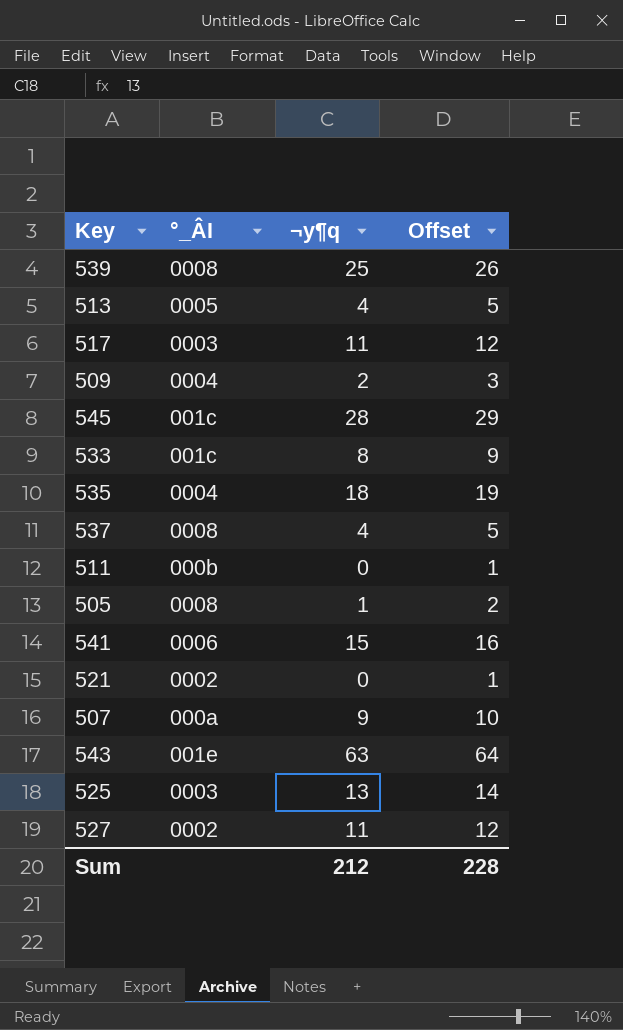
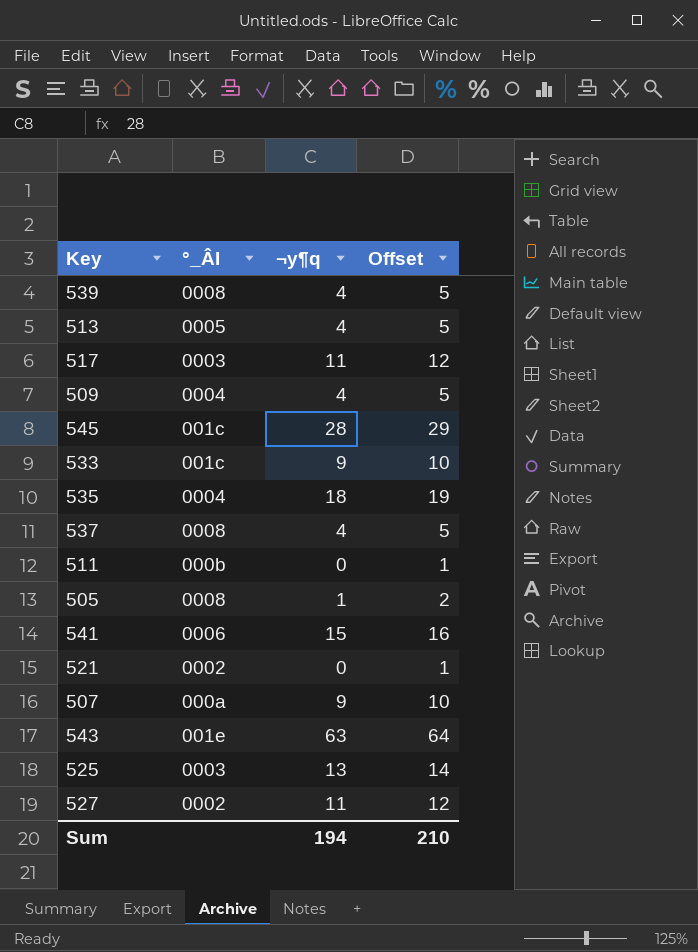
539 | ¬y¶q: 25 -> 4
539 | Offset: 26 -> 5
509 | ¬y¶q: 2 -> 4
509 | Offset: 3 -> 5
533 | ¬y¶q: 8 -> 9
533 | Offset: 9 -> 10
Sum | ¬y¶q: 212 -> 194
Sum | Offset: 228 -> 210

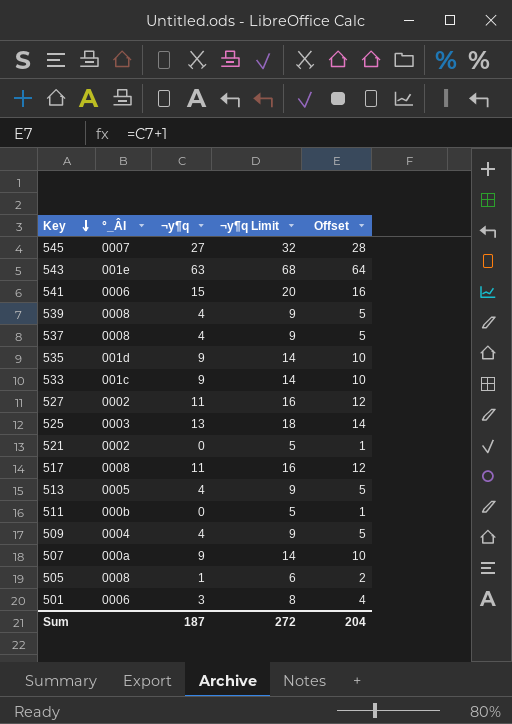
row order: none -> Key descending
column ¬y¶q Limit | formula: none -> [¬y¶q] + 5
545 | °_ÂI: 001c -> 0007
545 | ¬y¶q: 28 -> 27
545 | Offset: 29 -> 28
535 | °_ÂI: 0004 -> 001d
535 | ¬y¶q: 18 -> 9
535 | Offset: 19 -> 10
517 | °_ÂI: 0003 -> 0008
row 501: none -> 0006 | 3 | 8 | 4
Sum | ¬y¶q: 194 -> 187
Sum | Offset: 210 -> 204

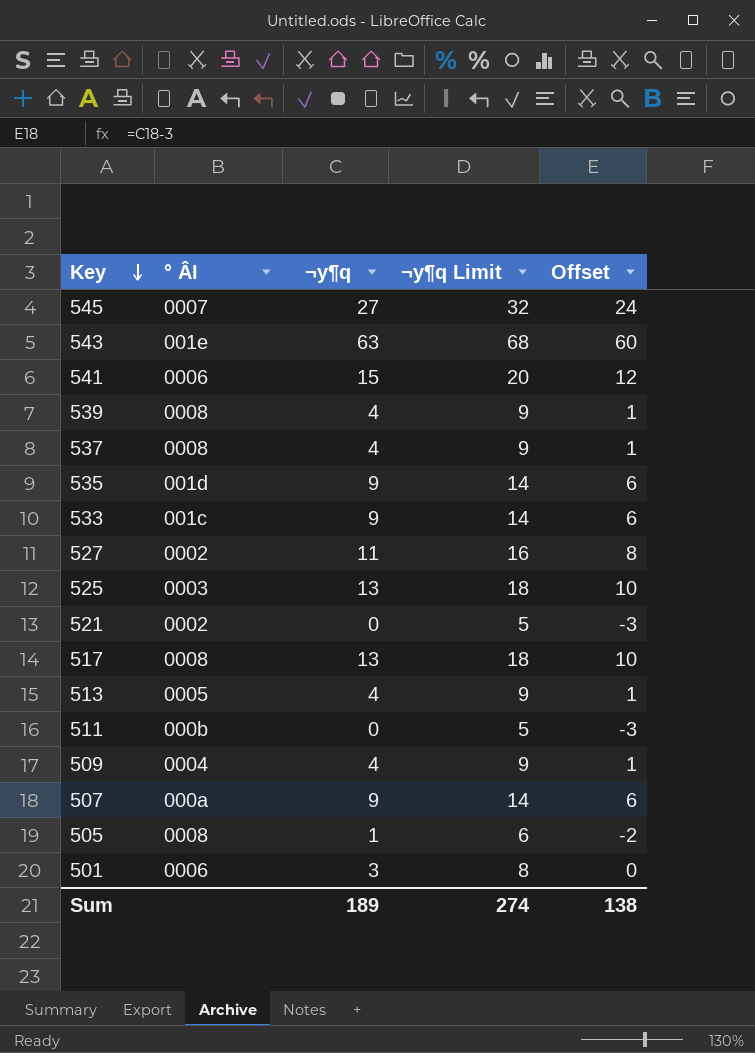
column name: °_ÂI -> ° ÂI
column Offset | formula: [¬y¶q] + 1 -> [¬y¶q] - 3
517 | ¬y¶q: 11 -> 13
517 | ¬y¶q Limit: 16 -> 18
Sum | ¬y¶q: 187 -> 189
Sum | ¬y¶q Limit: 272 -> 274
Sum | Offset: 204 -> 138

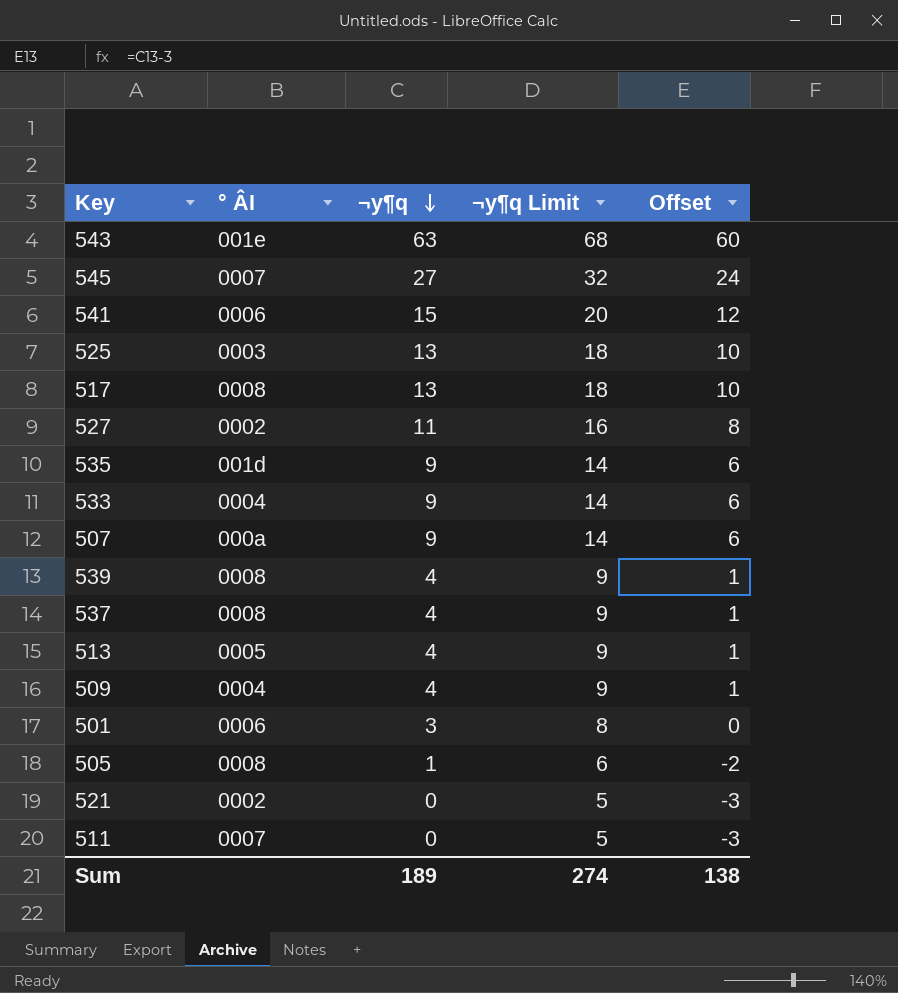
row order: Key descending -> ¬y¶q descending
533 | ° ÂI: 001c -> 0004
511 | ° ÂI: 000b -> 0007

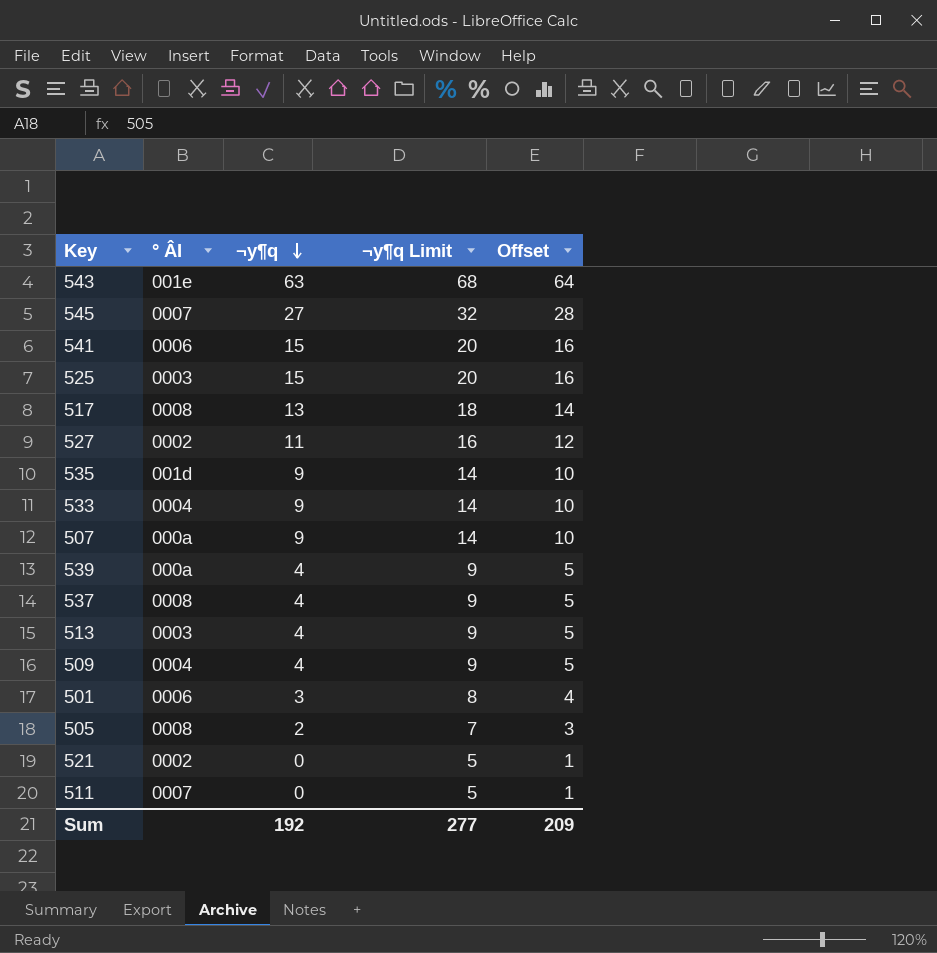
column Offset | formula: [¬y¶q] - 3 -> [¬y¶q] + 1
525 | ¬y¶q: 13 -> 15
525 | ¬y¶q Limit: 18 -> 20
539 | ° ÂI: 0008 -> 000a
513 | ° ÂI: 0005 -> 0003
505 | ¬y¶q: 1 -> 2
505 | ¬y¶q Limit: 6 -> 7
Sum | ¬y¶q: 189 -> 192
Sum | ¬y¶q Limit: 274 -> 277
Sum | Offset: 138 -> 209

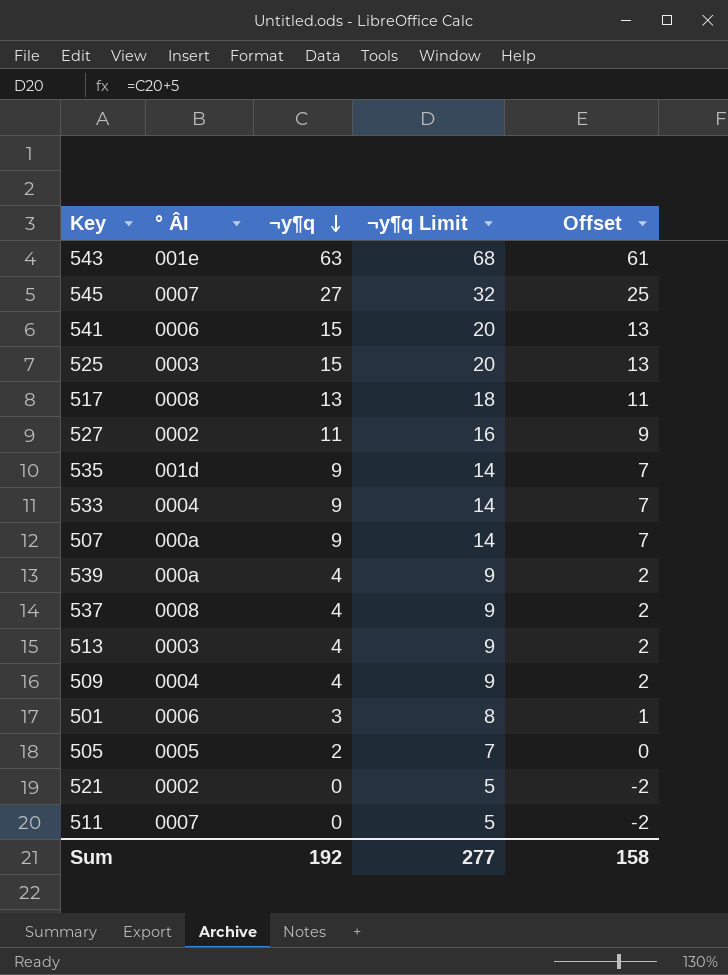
column Offset | formula: [¬y¶q] + 1 -> [¬y¶q] - 2
505 | ° ÂI: 0008 -> 0005
Sum | Offset: 209 -> 158

